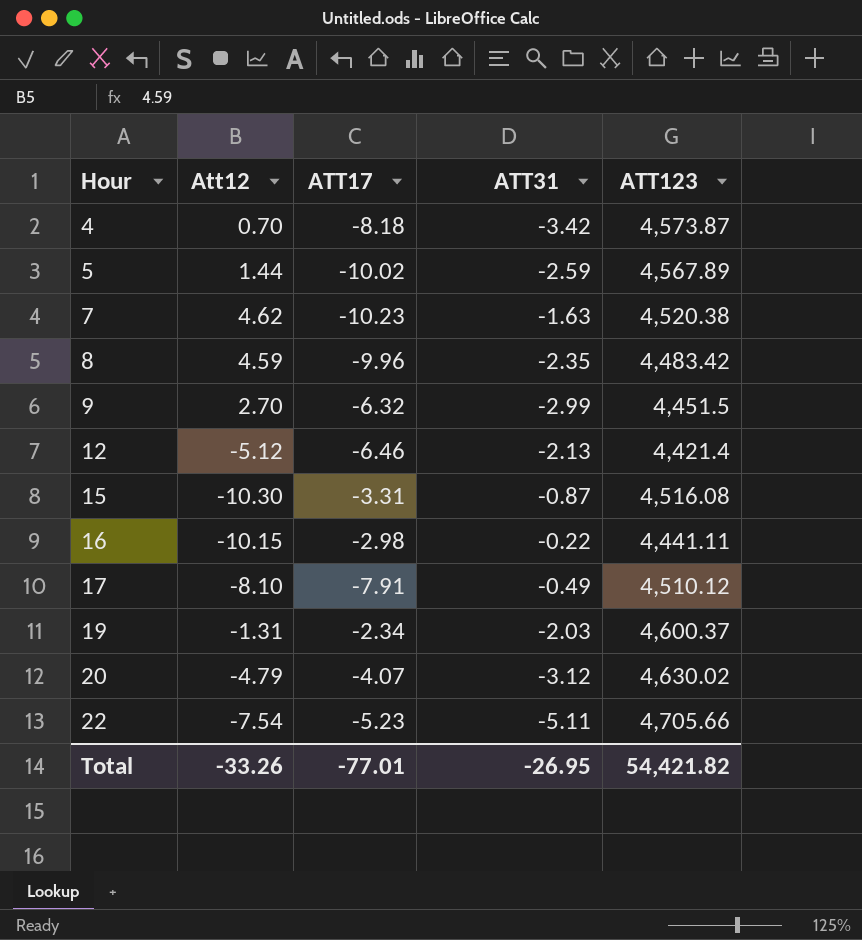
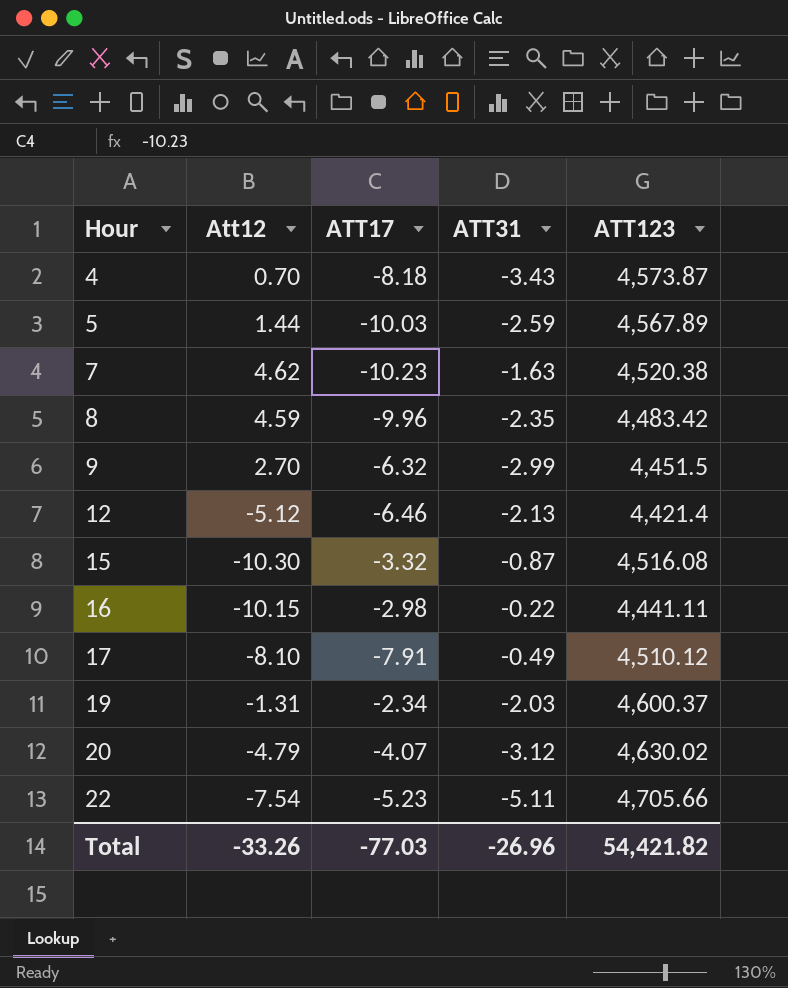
4 | ATT31: -3.42 -> -3.43
5 | ATT17: -10.02 -> -10.03
15 | ATT17: -3.31 -> -3.32
Total | ATT17: -77.01 -> -77.03
Total | ATT31: -26.95 -> -26.96

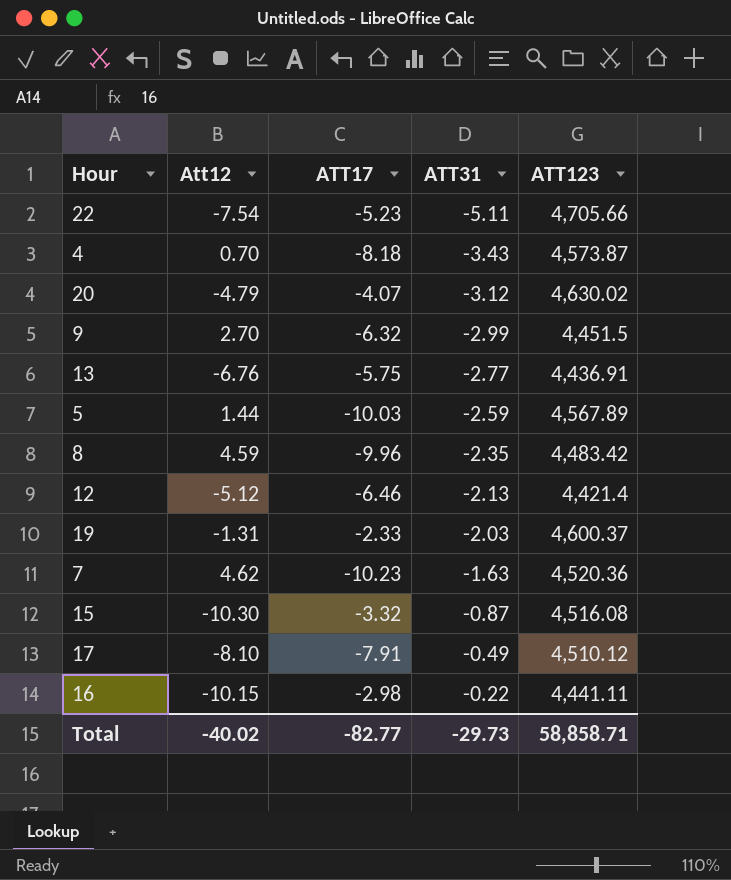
row order: Hour ascending -> ATT31 ascending
row 13: none -> -6.76 | -5.75 | -2.77 | 4,436.91
19 | ATT17: -2.34 -> -2.33
7 | ATT123: 4,520.38 -> 4,520.36
Total | Att12: -33.26 -> -40.02
Total | ATT17: -77.03 -> -82.77
Total | ATT31: -26.96 -> -29.73
Total | ATT123: 54,421.82 -> 58,858.71

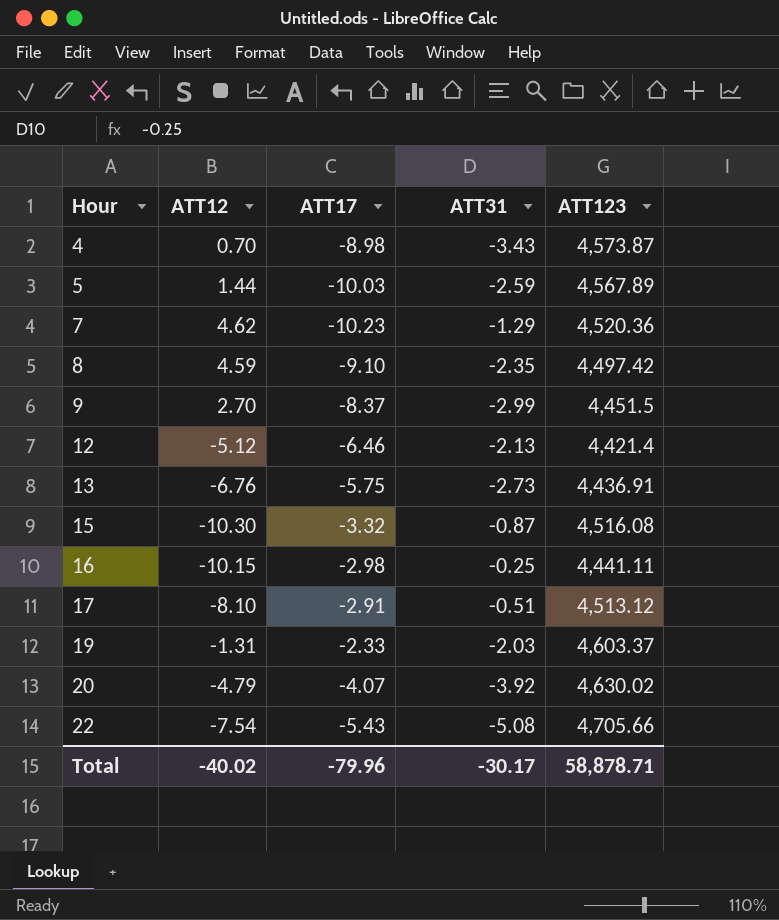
row order: ATT31 ascending -> Hour ascending
column name: Att12 -> ATT12
4 | ATT17: -8.18 -> -8.98
7 | ATT31: -1.63 -> -1.29
8 | ATT17: -9.96 -> -9.10
8 | ATT123: 4,483.42 -> 4,497.42
9 | ATT17: -6.32 -> -8.37
13 | ATT31: -2.77 -> -2.73
16 | ATT31: -0.22 -> -0.25
17 | ATT17: -7.91 -> -2.91
17 | ATT31: -0.49 -> -0.51
17 | ATT123: 4,510.12 -> 4,513.12
19 | ATT123: 4,600.37 -> 4,603.37
20 | ATT31: -3.12 -> -3.92
22 | ATT17: -5.23 -> -5.43
22 | ATT31: -5.11 -> -5.08
Total | ATT17: -82.77 -> -79.96
Total | ATT31: -29.73 -> -30.17
Total | ATT123: 58,858.71 -> 58,878.71

